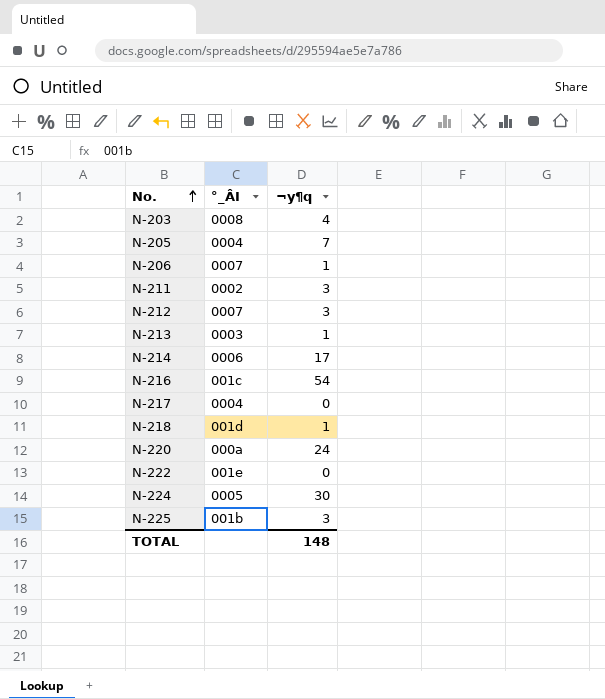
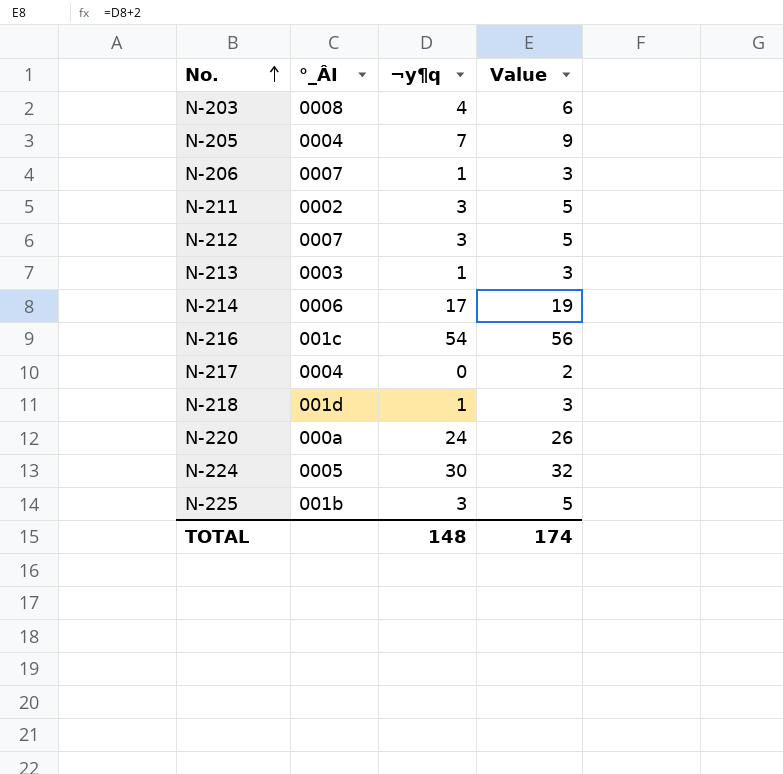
column Value | formula: none -> [¬y¶q] + 2
row N-222: 001e | 0 -> none

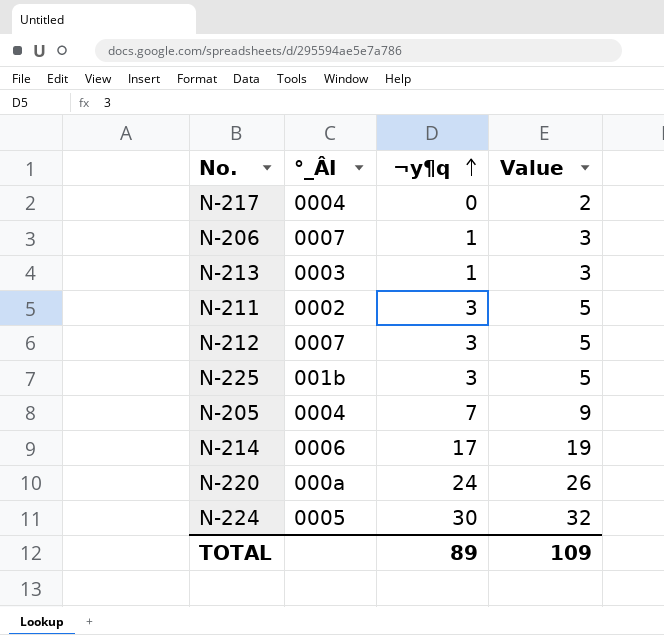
row order: No. ascending -> ¬y¶q ascending
row N-203: 0008 | 4 | 6 -> none
row N-216: 001c | 54 | 56 -> none
row N-218: 001d | 1 | 3 -> none
TOTAL | ¬y¶q: 148 -> 89
TOTAL | Value: 174 -> 109

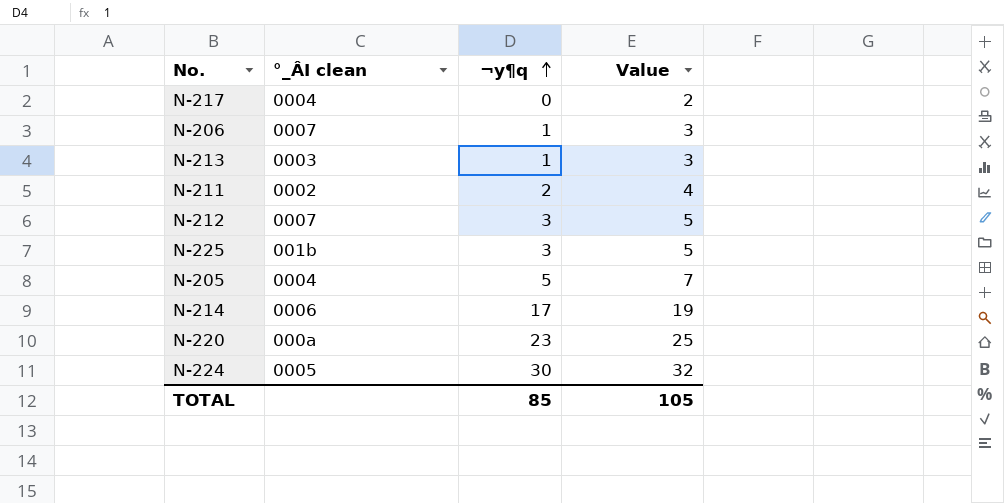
column name: °_ÂI -> °_ÂI clean
N-211 | ¬y¶q: 3 -> 2
N-211 | Value: 5 -> 4
N-205 | ¬y¶q: 7 -> 5
N-205 | Value: 9 -> 7
N-220 | ¬y¶q: 24 -> 23
N-220 | Value: 26 -> 25
TOTAL | ¬y¶q: 89 -> 85
TOTAL | Value: 109 -> 105

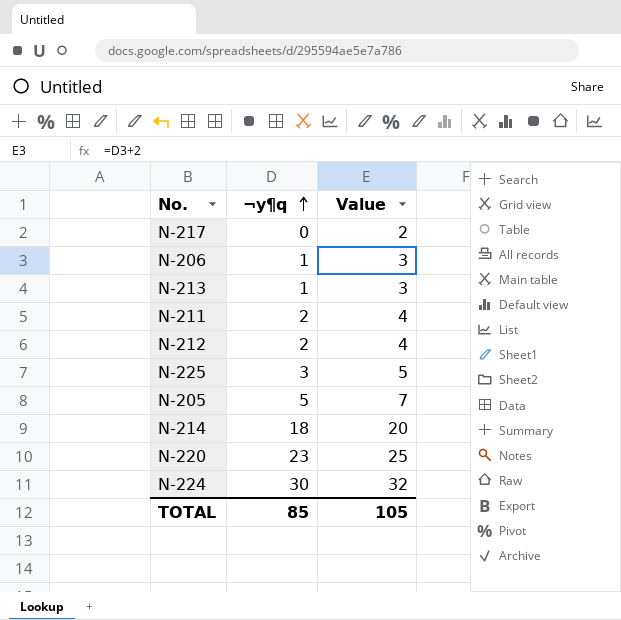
column °_ÂI clean | position: 2 -> none
N-212 | ¬y¶q: 3 -> 2
N-212 | Value: 5 -> 4
N-214 | ¬y¶q: 17 -> 18
N-214 | Value: 19 -> 20

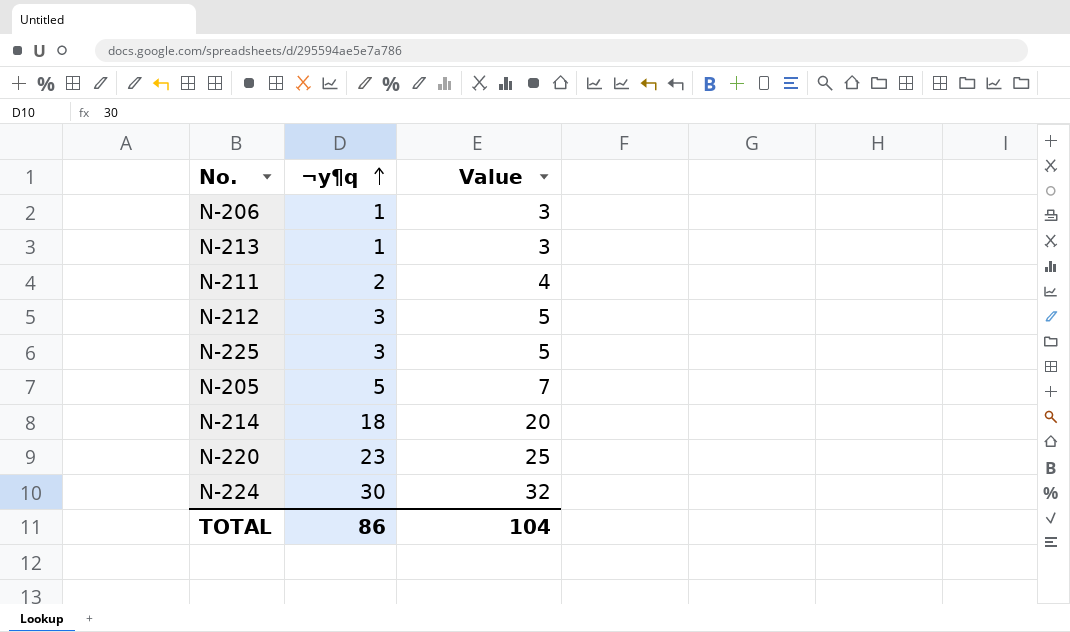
row N-217: 0 | 2 -> none
N-212 | ¬y¶q: 2 -> 3
N-212 | Value: 4 -> 5
TOTAL | ¬y¶q: 85 -> 86
TOTAL | Value: 105 -> 104

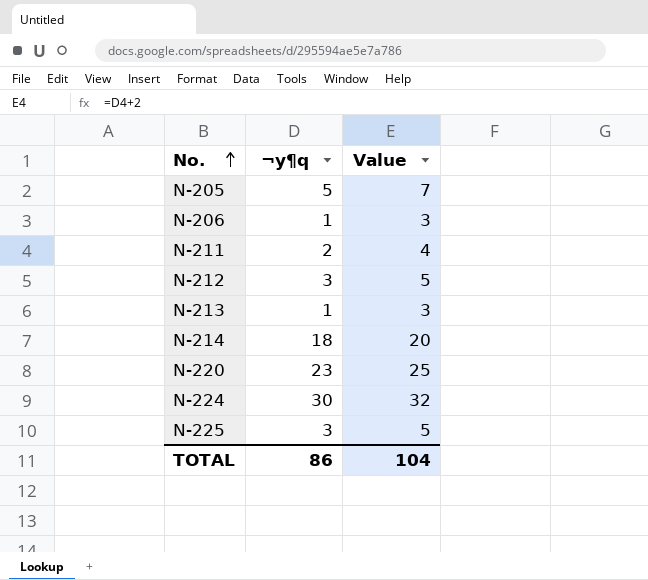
row order: ¬y¶q ascending -> No. ascending

